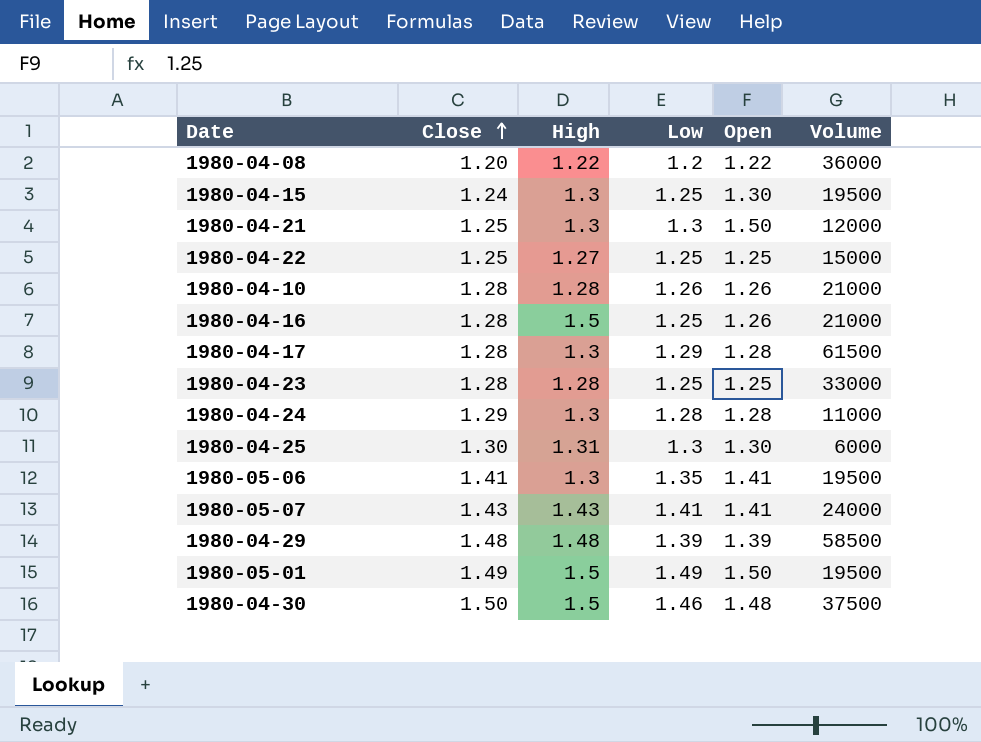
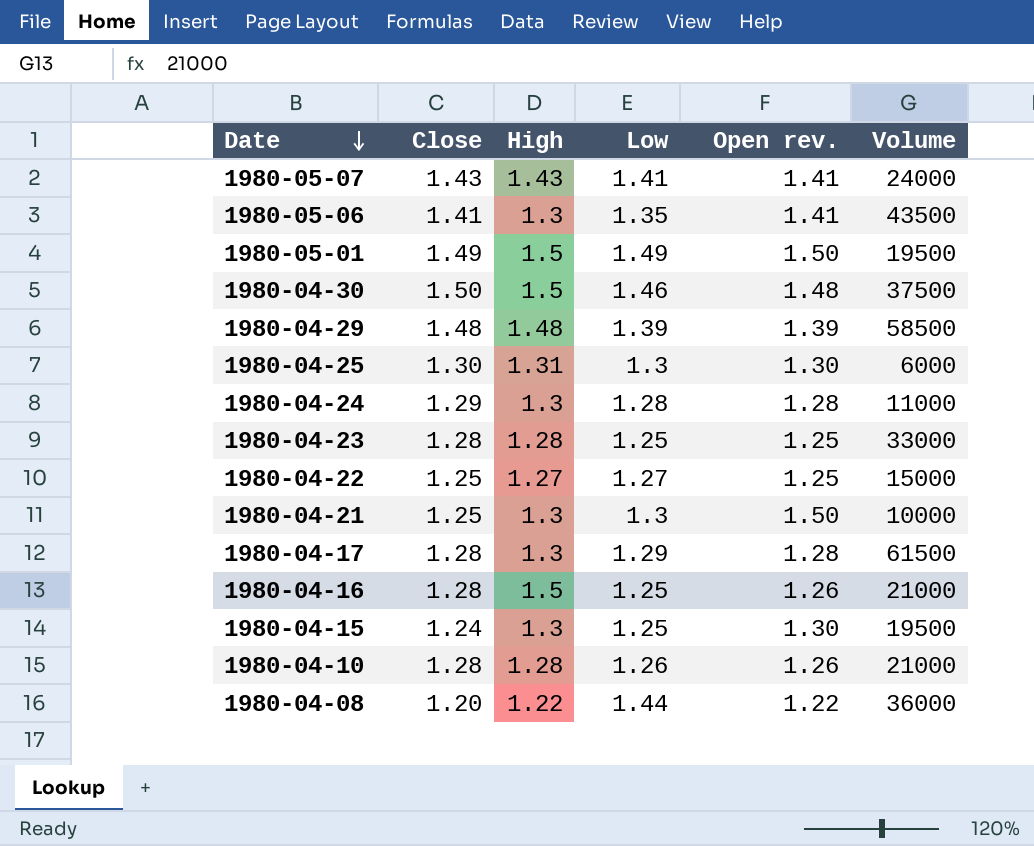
row order: Close ascending -> Date descending
column name: Open -> Open rev.
1980-05-06 | Volume: 19500 -> 43500
1980-04-22 | Low: 1.25 -> 1.27
1980-04-21 | Volume: 12000 -> 10000
1980-04-08 | Low: 1.2 -> 1.44

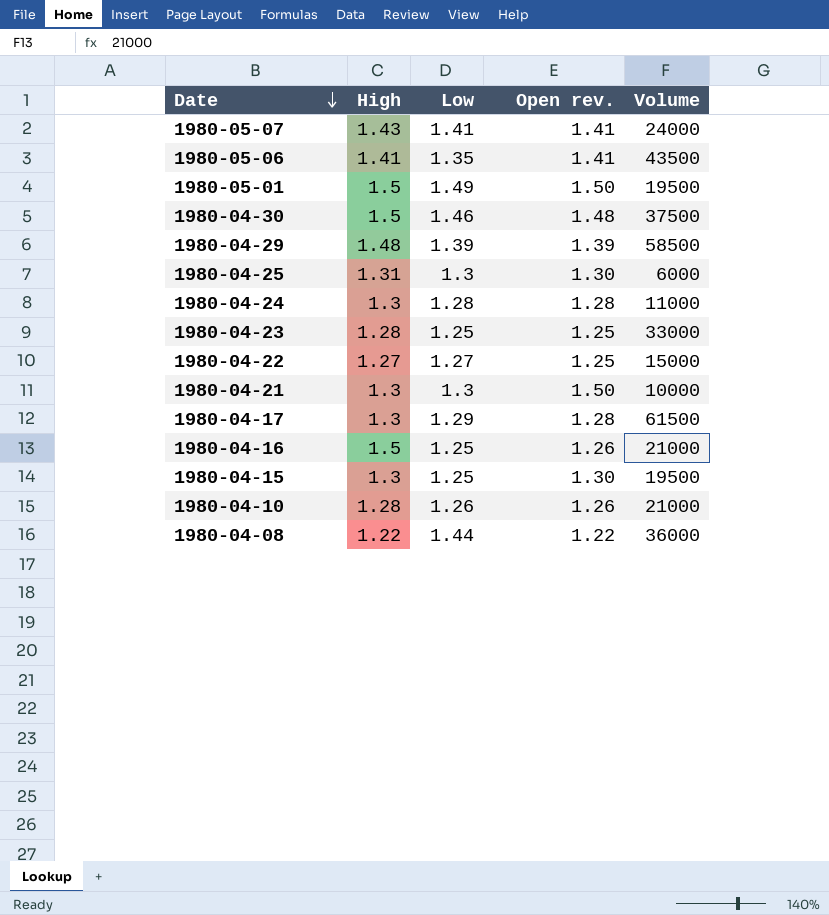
column Close | position: 2 -> none
1980-05-06 | High: 1.3 -> 1.41

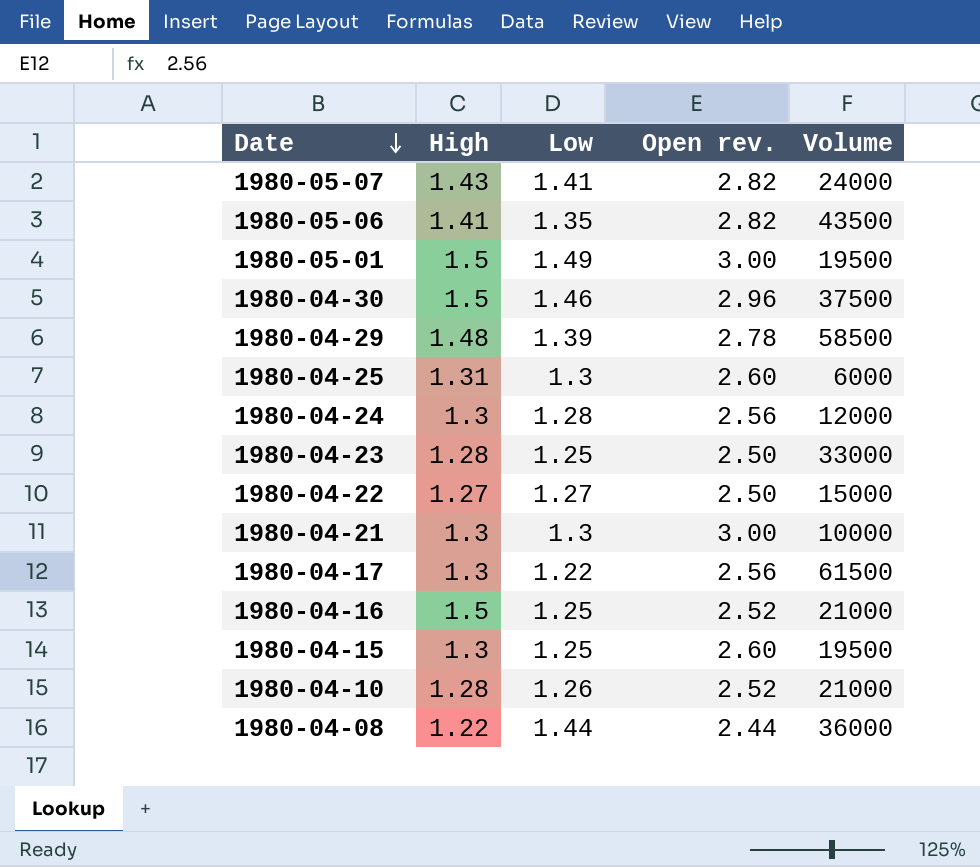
1980-05-07 | Open rev.: 1.41 -> 2.82
1980-05-06 | Open rev.: 1.41 -> 2.82
1980-05-01 | Open rev.: 1.50 -> 3.00
1980-04-30 | Open rev.: 1.48 -> 2.96
1980-04-29 | Open rev.: 1.39 -> 2.78
1980-04-25 | Open rev.: 1.30 -> 2.60
1980-04-24 | Open rev.: 1.28 -> 2.56
1980-04-24 | Volume: 11000 -> 12000
1980-04-23 | Open rev.: 1.25 -> 2.50
1980-04-22 | Open rev.: 1.25 -> 2.50
1980-04-21 | Open rev.: 1.50 -> 3.00
1980-04-17 | Low: 1.29 -> 1.22
1980-04-17 | Open rev.: 1.28 -> 2.56
1980-04-16 | Open rev.: 1.26 -> 2.52
1980-04-15 | Open rev.: 1.30 -> 2.60
1980-04-10 | Open rev.: 1.26 -> 2.52
1980-04-08 | Open rev.: 1.22 -> 2.44

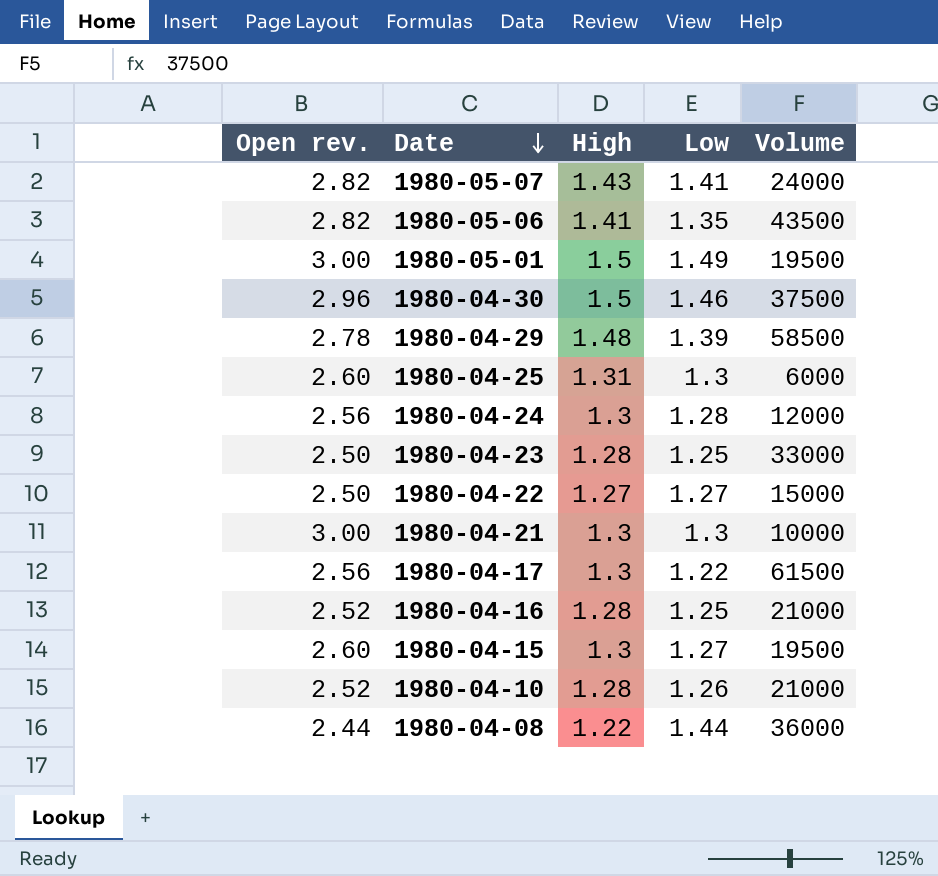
column Open rev. | position: 4 -> 1
1980-04-16 | High: 1.5 -> 1.28
1980-04-15 | Low: 1.25 -> 1.27

